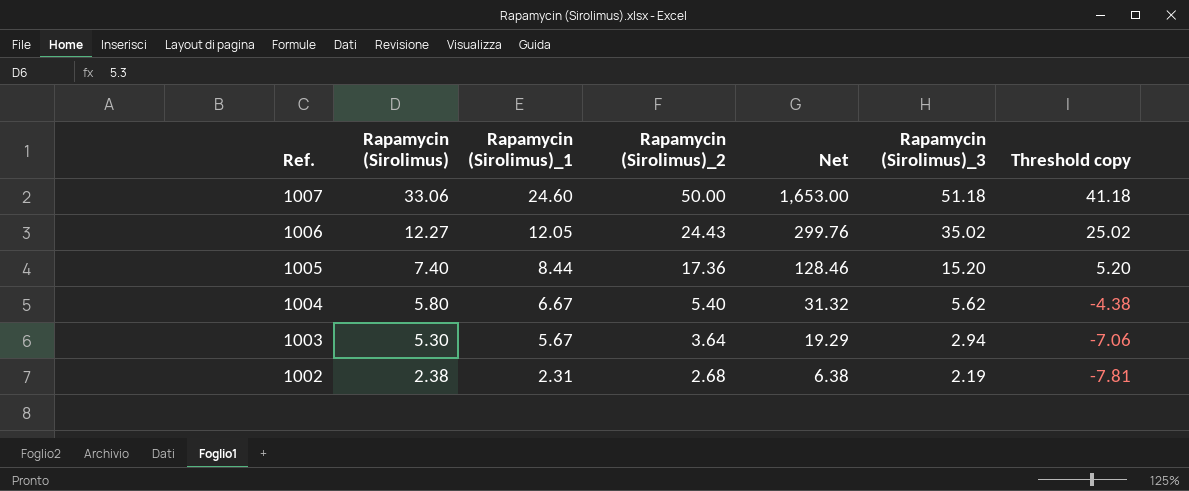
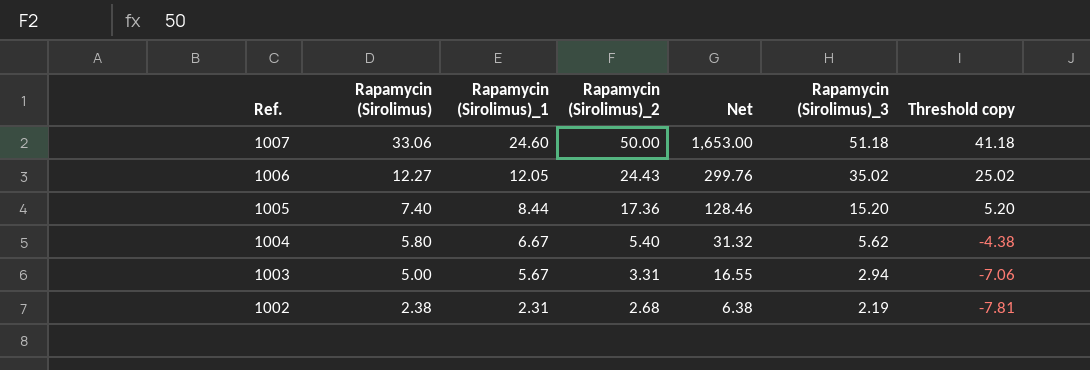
1003 | Rapamycin (Sirolimus): 5.30 -> 5.00
1003 | Rapamycin (Sirolimus)_2: 3.64 -> 3.31
1003 | Net: 19.29 -> 16.55

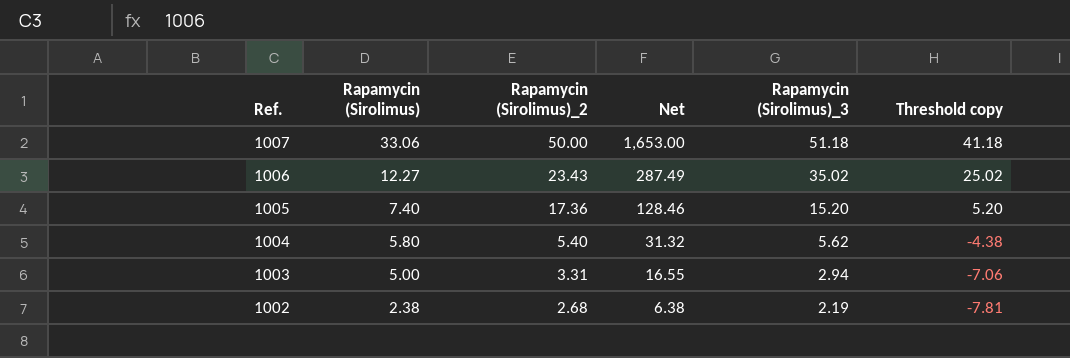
column Rapamycin (Sirolimus)_1 | position: 3 -> none
1006 | Rapamycin (Sirolimus)_2: 24.43 -> 23.43
1006 | Net: 299.76 -> 287.49

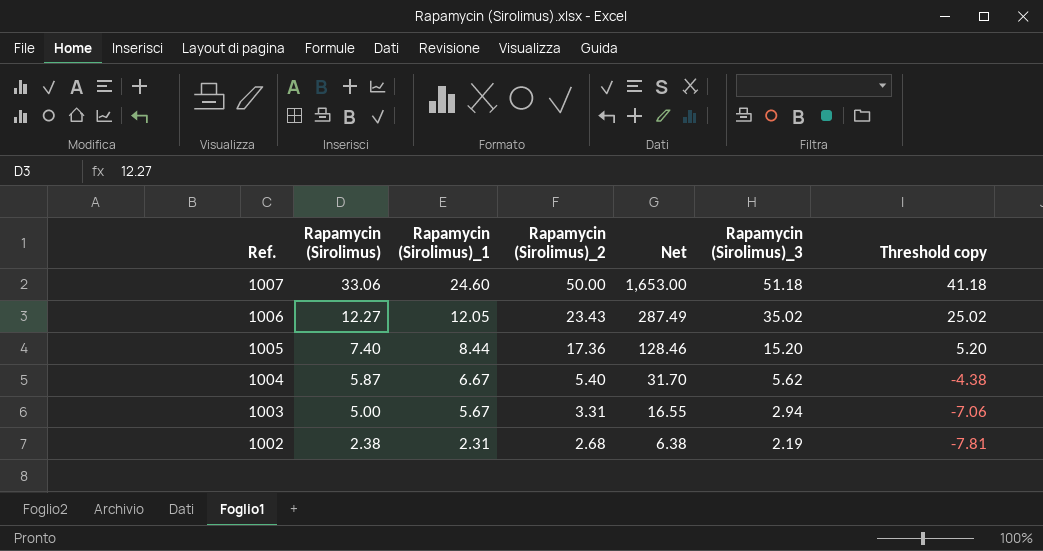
column Rapamycin (Sirolimus)_1 | position: none -> 3
1004 | Rapamycin (Sirolimus): 5.80 -> 5.87
1004 | Net: 31.32 -> 31.70

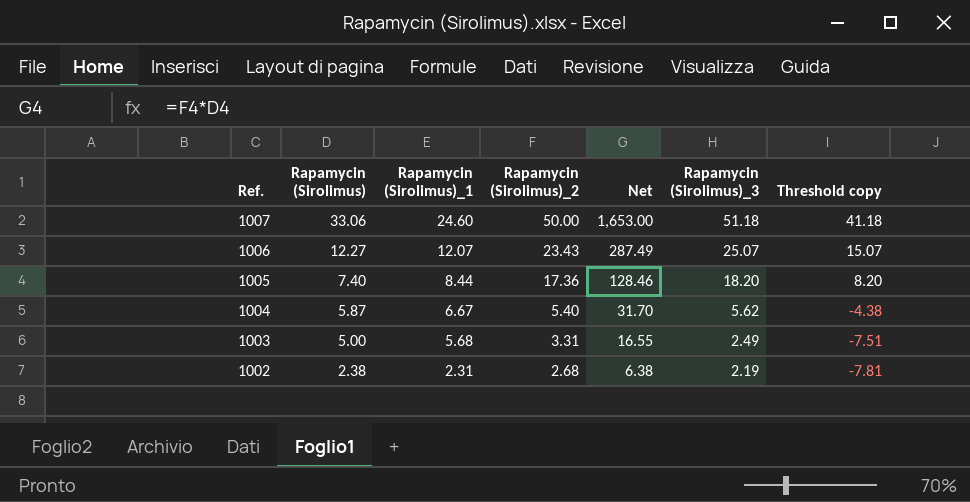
1006 | Rapamycin (Sirolimus)_1: 12.05 -> 12.07
1006 | Rapamycin (Sirolimus)_3: 35.02 -> 25.07
1006 | Threshold copy: 25.02 -> 15.07
1005 | Rapamycin (Sirolimus)_3: 15.20 -> 18.20
1005 | Threshold copy: 5.20 -> 8.20
1003 | Rapamycin (Sirolimus)_1: 5.67 -> 5.68
1003 | Rapamycin (Sirolimus)_3: 2.94 -> 2.49
1003 | Threshold copy: -7.06 -> -7.51

